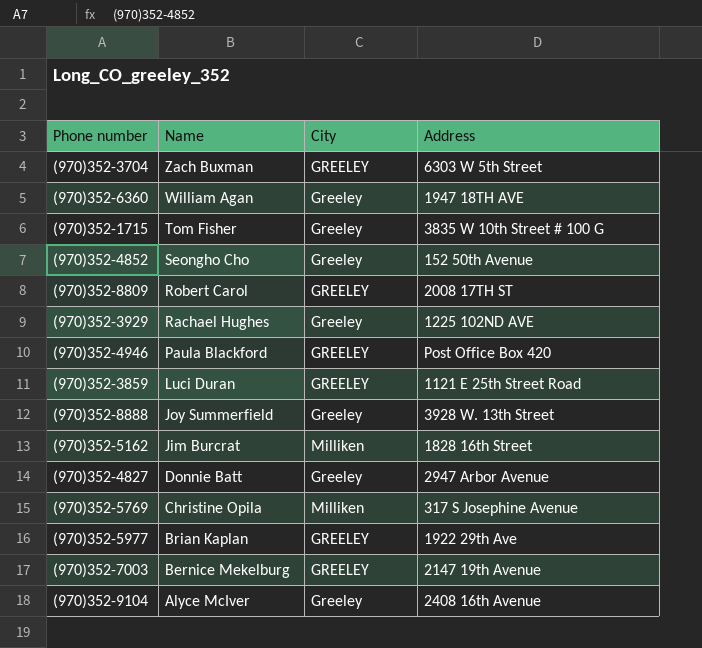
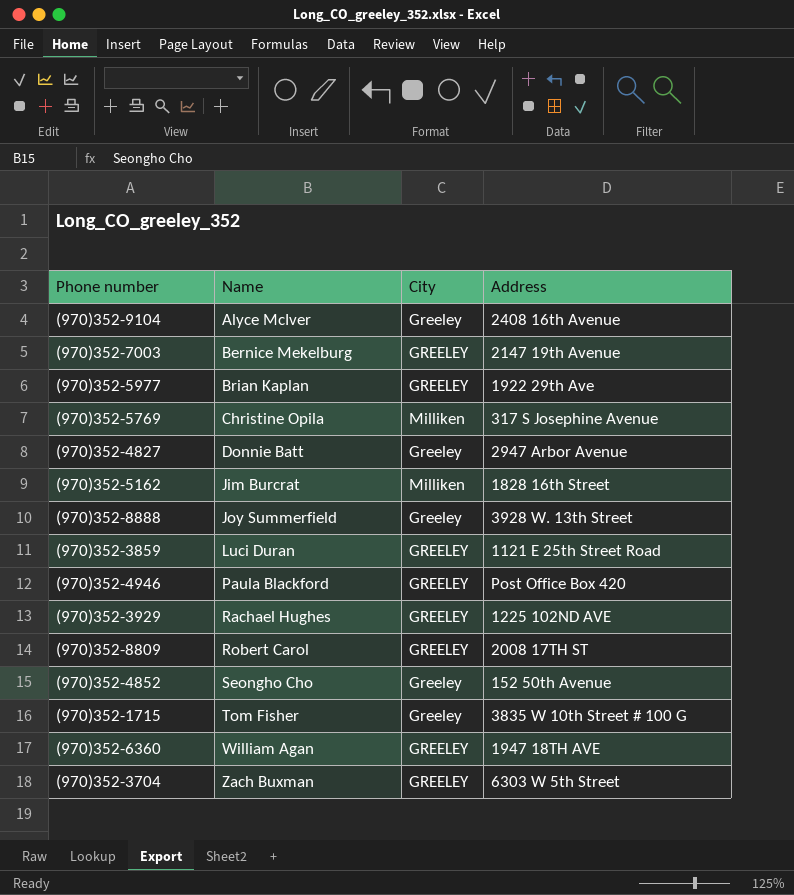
row order: Name descending -> Name ascending
(970)352-3929 | City: Greeley -> GREELEY
(970)352-6360 | City: Greeley -> GREELEY

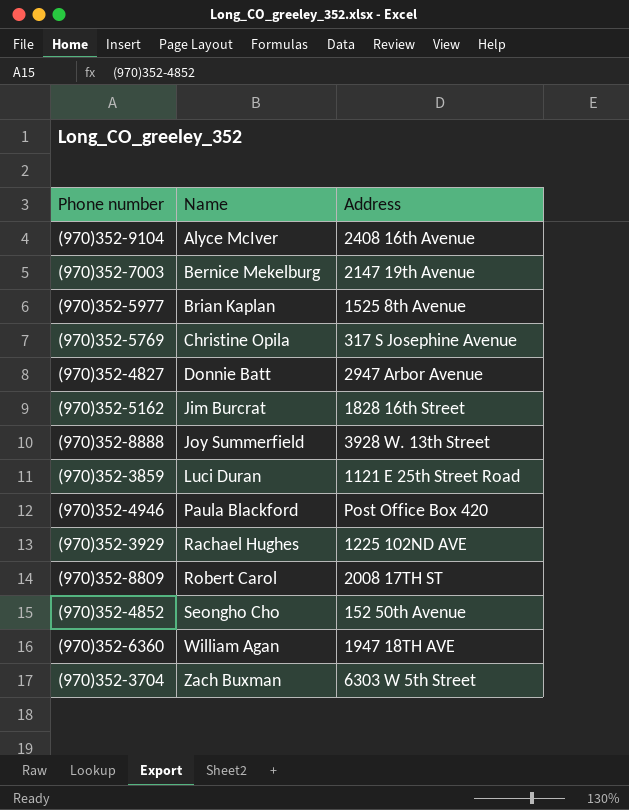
column City | position: 3 -> none
row (970)352-1715: Tom Fisher | Greeley | 3835 W 10th Street # 100 G -> none
(970)352-5977 | Address: 1922 29th Ave -> 1525 8th Avenue

